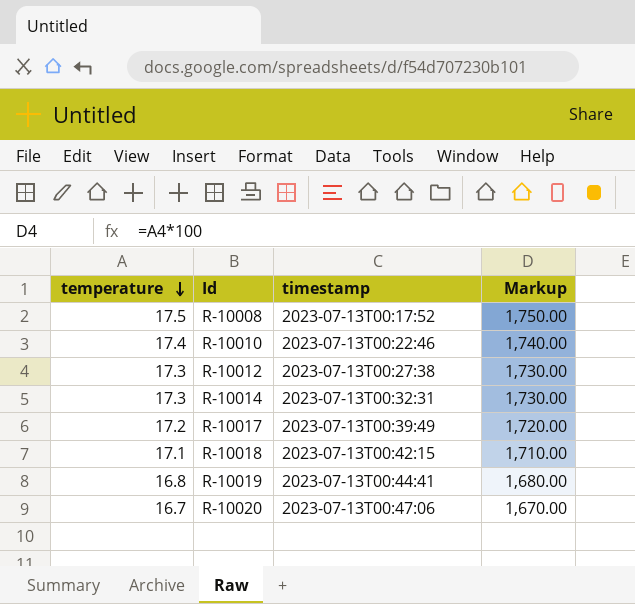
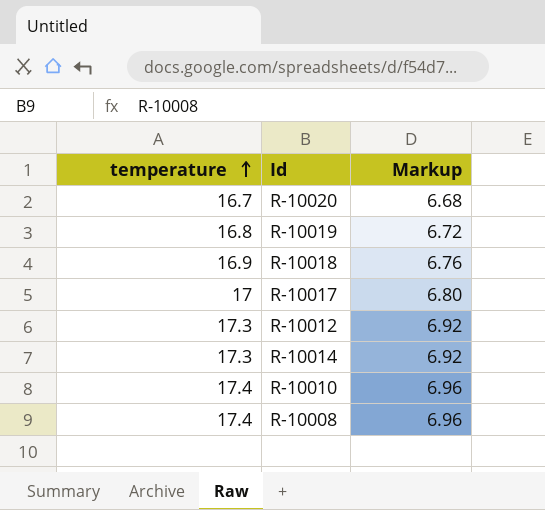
row order: temperature descending -> temperature ascending
column timestamp | position: 3 -> none
column Markup | formula: [temperature] * 100 -> [temperature] * 0.4
R-10018 | temperature: 17.1 -> 16.9
R-10017 | temperature: 17.2 -> 17
R-10008 | temperature: 17.5 -> 17.4

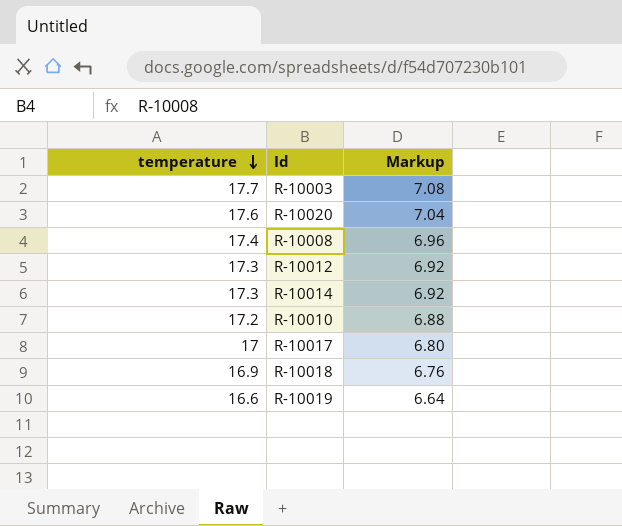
row order: temperature ascending -> temperature descending
row R-10003: none -> 17.7 | 7.08
R-10020 | temperature: 16.7 -> 17.6
R-10020 | Markup: 6.68 -> 7.04
R-10010 | temperature: 17.4 -> 17.2
R-10010 | Markup: 6.96 -> 6.88
R-10019 | temperature: 16.8 -> 16.6
R-10019 | Markup: 6.72 -> 6.64

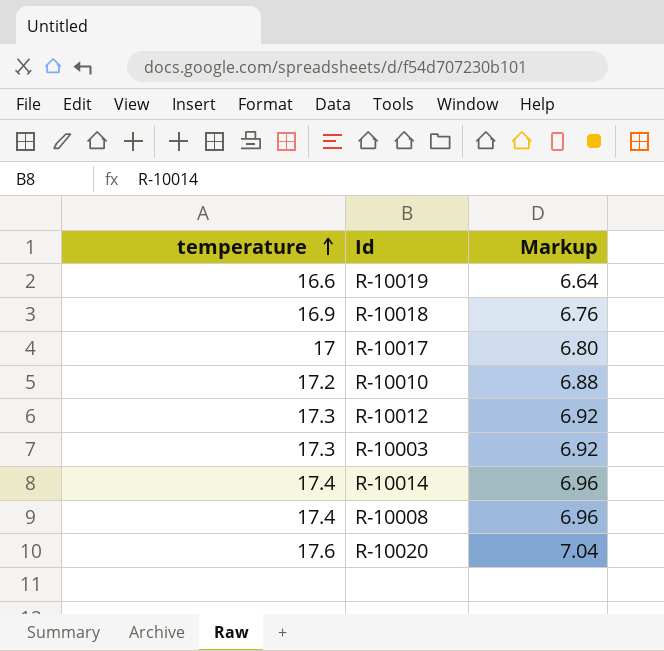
row order: temperature descending -> temperature ascending
R-10003 | temperature: 17.7 -> 17.3
R-10003 | Markup: 7.08 -> 6.92
R-10014 | temperature: 17.3 -> 17.4
R-10014 | Markup: 6.92 -> 6.96

